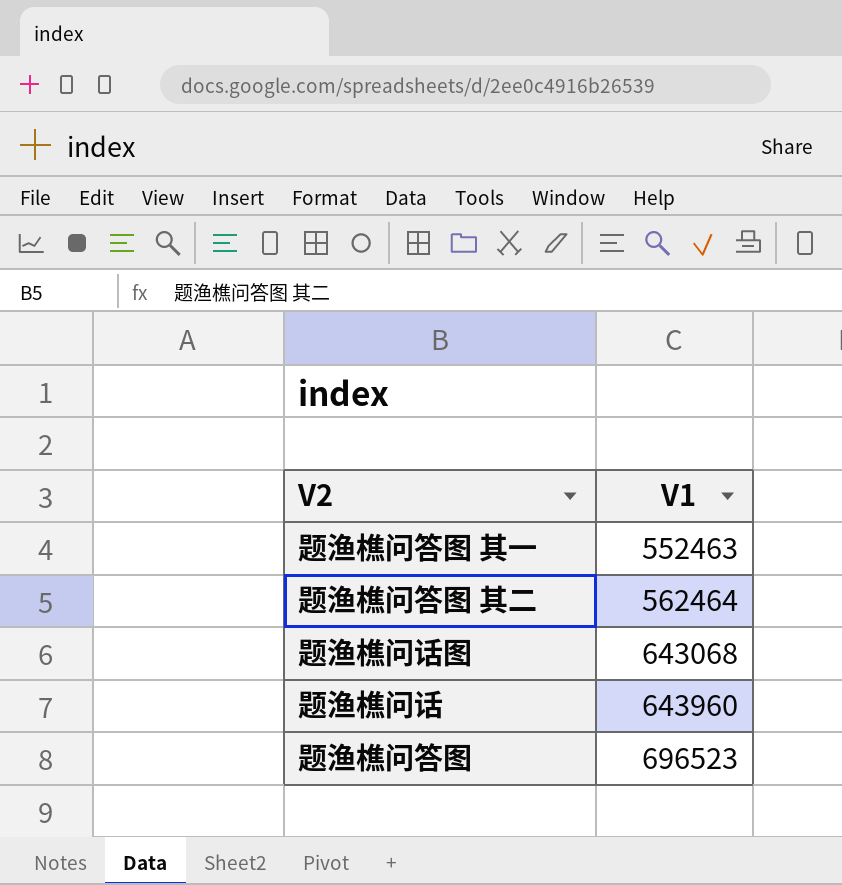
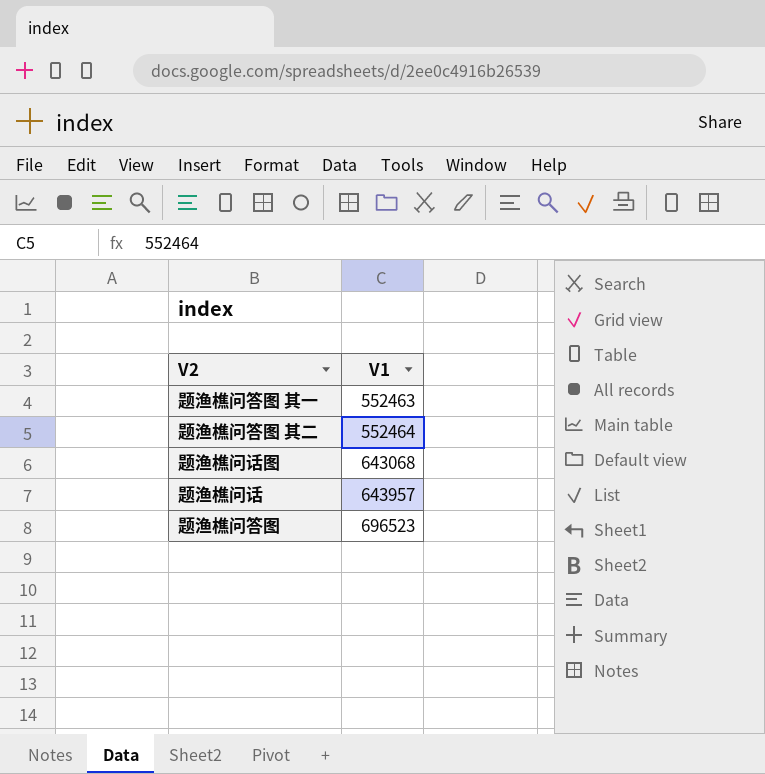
题渔樵问答图 其二 | V1: 562464 -> 552464
题渔樵问话 | V1: 643960 -> 643957

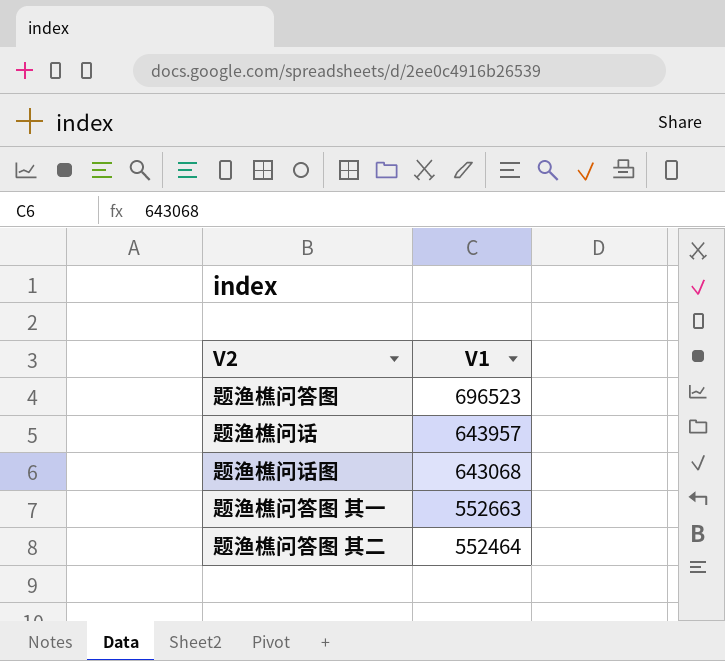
row order: V1 ascending -> V1 descending
题渔樵问答图 其一 | V1: 552463 -> 552663

